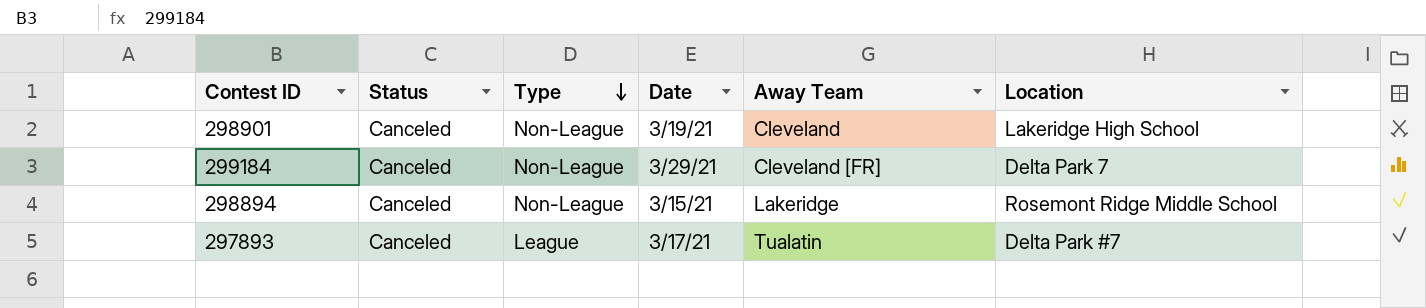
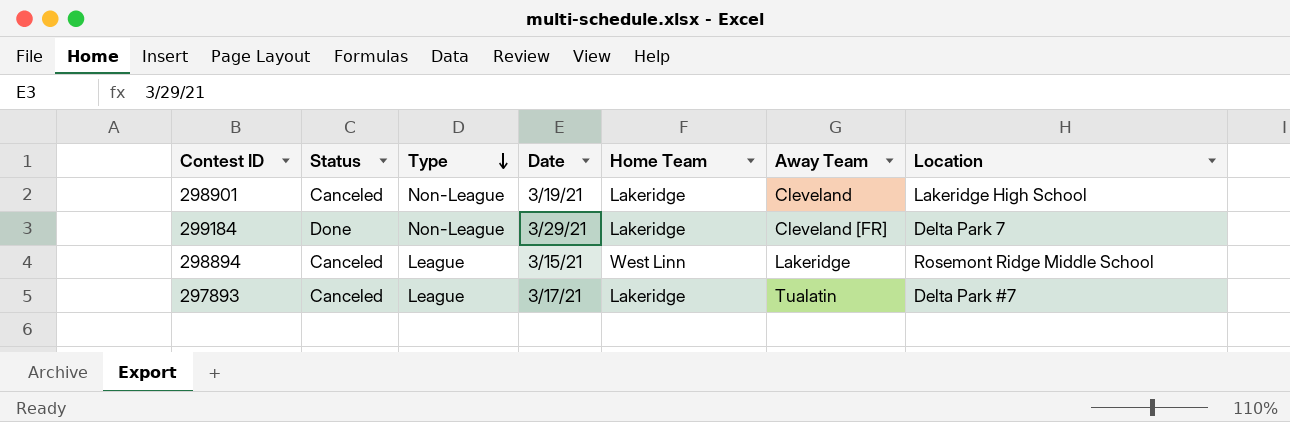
column Home Team | position: none -> 5
299184 | Status: Canceled -> Done
298894 | Type: Non-League -> League

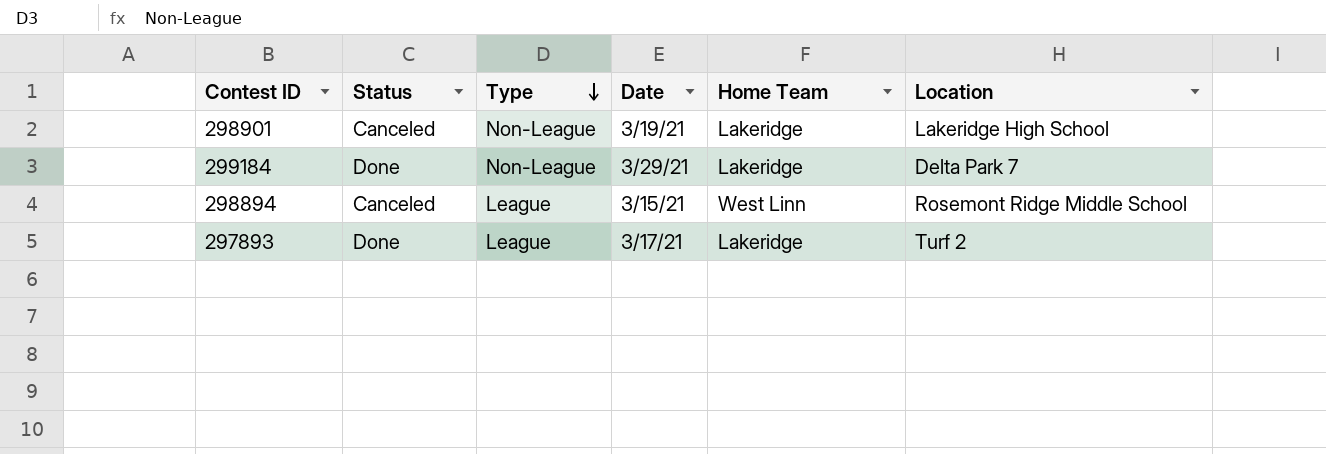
column Away Team | position: 6 -> none
297893 | Status: Canceled -> Done
297893 | Location: Delta Park #7 -> Turf 2

